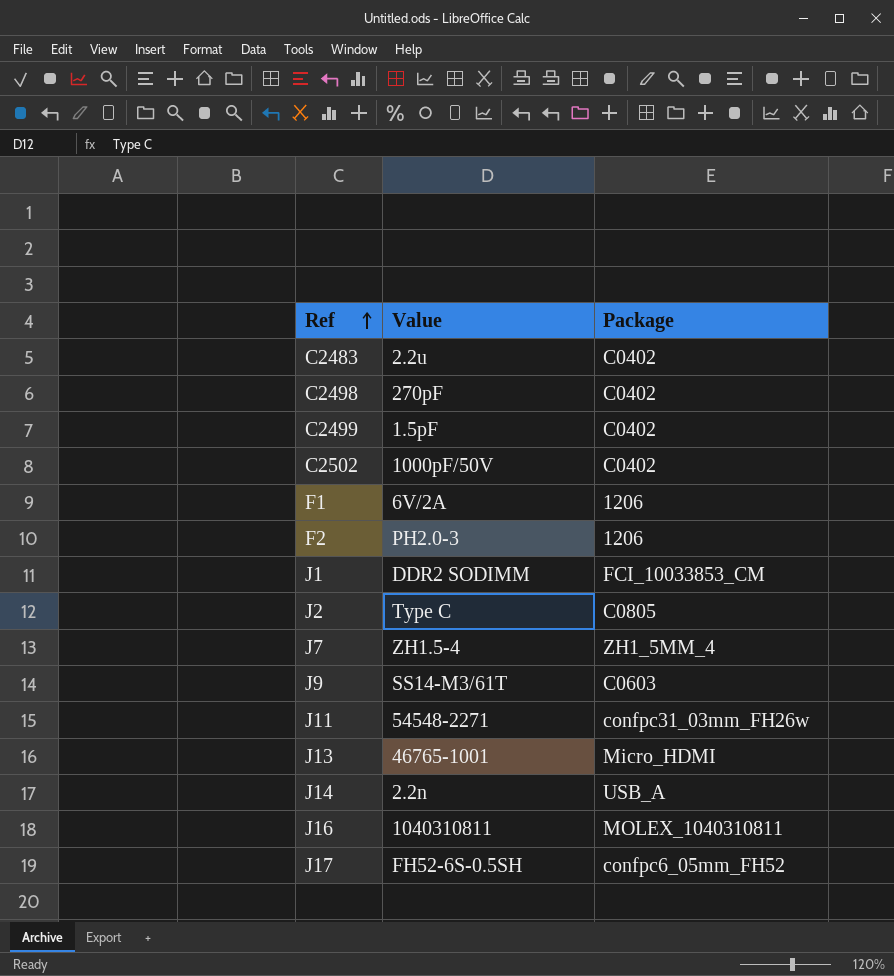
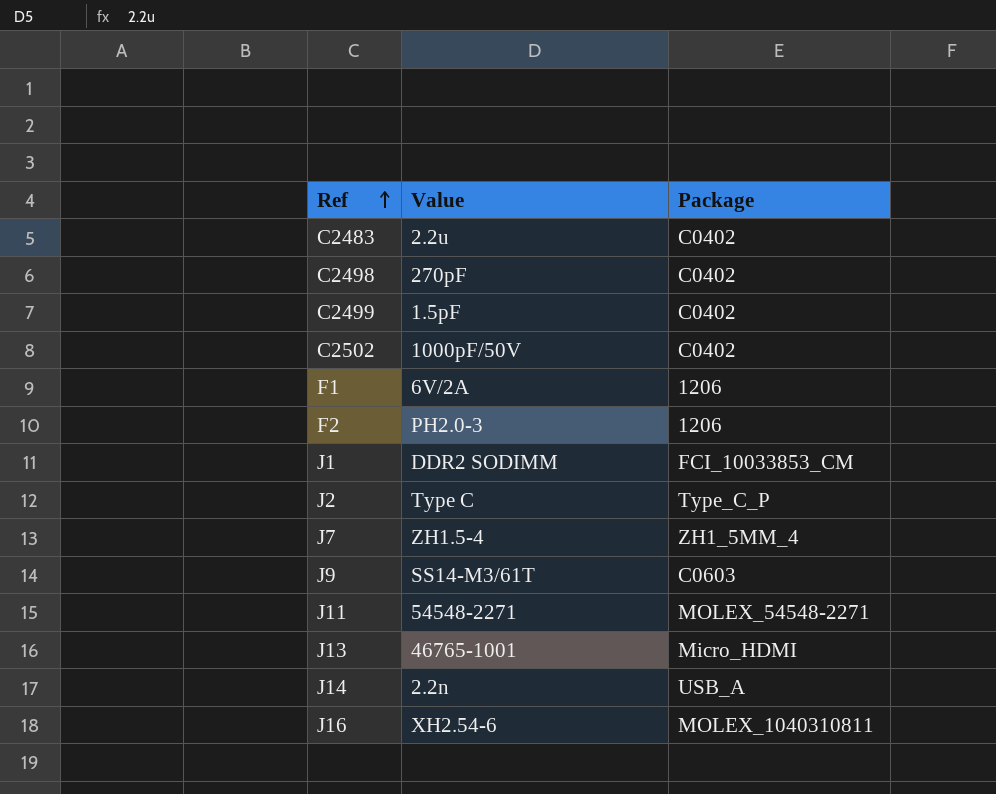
row J17: FH52-6S-0.5SH | confpc6_05mm_FH52 -> none
J2 | Package: C0805 -> Type_C_P
J11 | Package: confpc31_03mm_FH26w -> MOLEX_54548-2271
J16 | Value: 1040310811 -> XH2.54-6

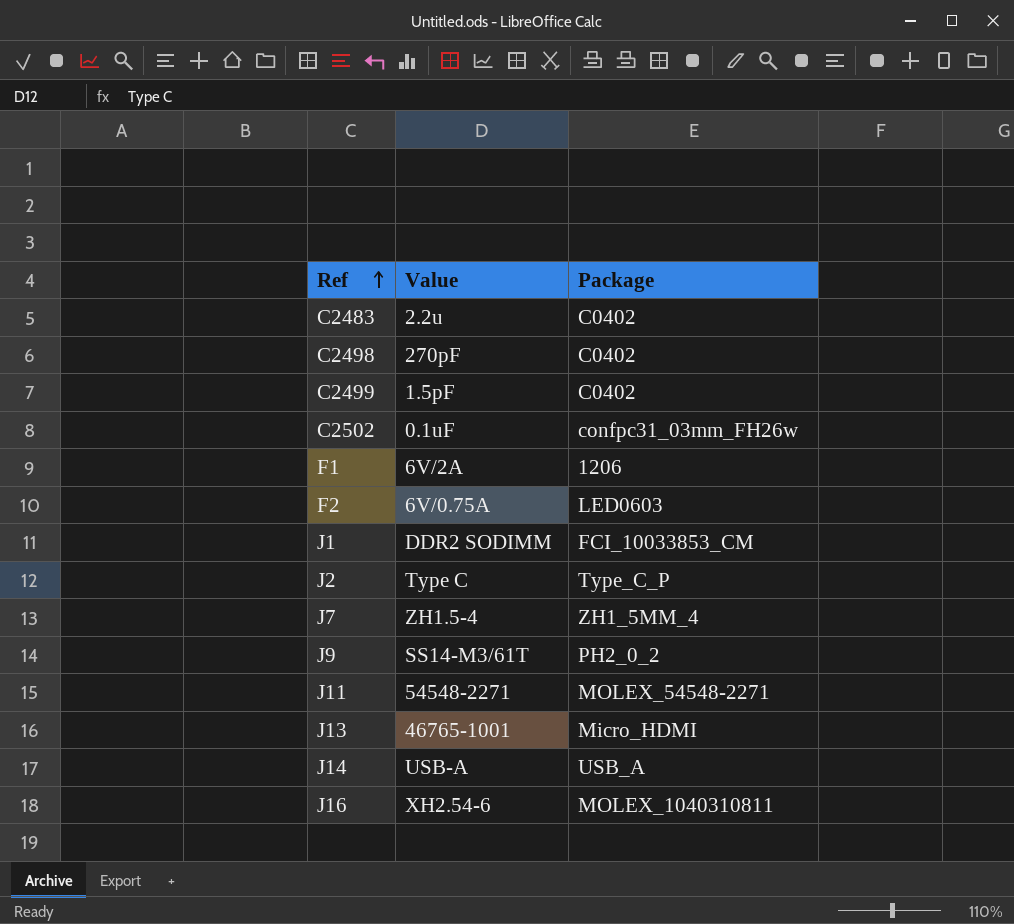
C2502 | Value: 1000pF/50V -> 0.1uF
C2502 | Package: C0402 -> confpc31_03mm_FH26w
F2 | Value: PH2.0-3 -> 6V/0.75A
F2 | Package: 1206 -> LED0603
J9 | Package: C0603 -> PH2_0_2
J14 | Value: 2.2n -> USB-A

